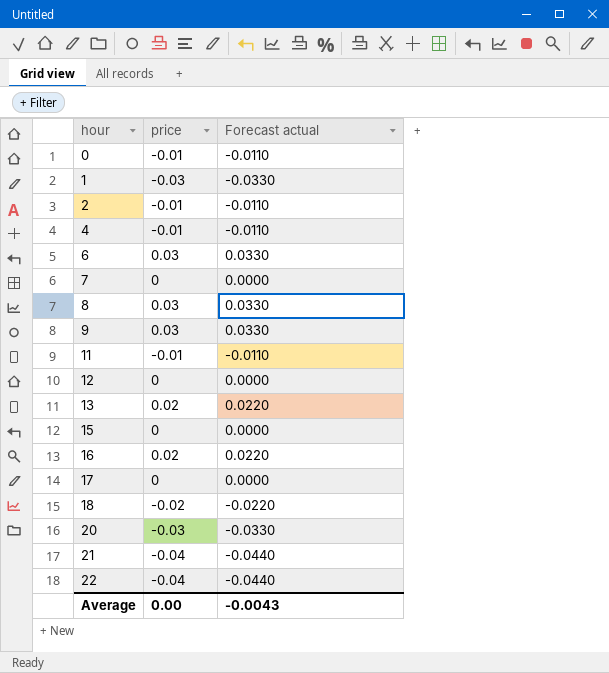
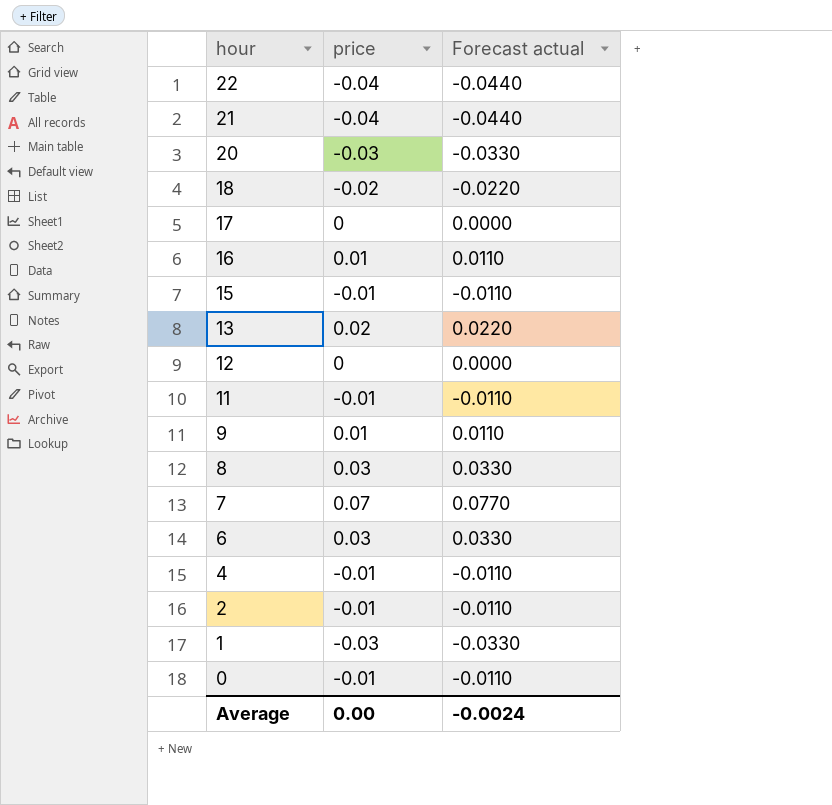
row order: hour ascending -> hour descending
16 | price: 0.02 -> 0.01
16 | Forecast actual: 0.0220 -> 0.0110
15 | price: 0 -> -0.01
15 | Forecast actual: 0.0000 -> -0.0110
9 | price: 0.03 -> 0.01
9 | Forecast actual: 0.0330 -> 0.0110
7 | price: 0 -> 0.07
7 | Forecast actual: 0.0000 -> 0.0770
Average | Forecast actual: -0.0043 -> -0.0024

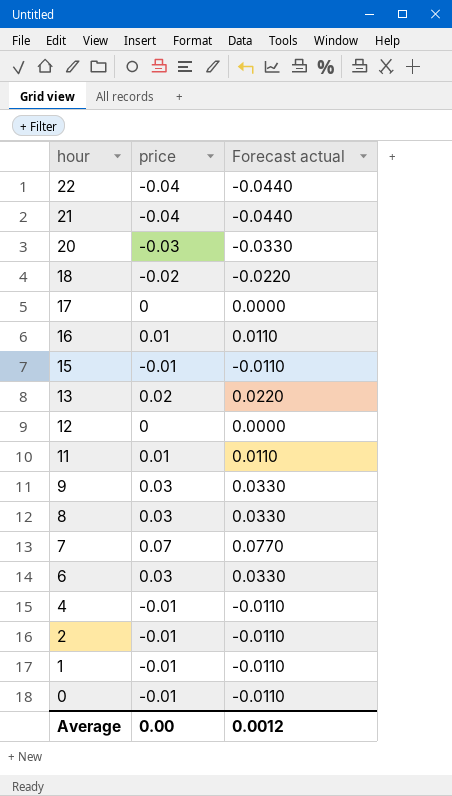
11 | price: -0.01 -> 0.01
11 | Forecast actual: -0.0110 -> 0.0110
9 | price: 0.01 -> 0.03
9 | Forecast actual: 0.0110 -> 0.0330
1 | price: -0.03 -> -0.01
1 | Forecast actual: -0.0330 -> -0.0110
Average | Forecast actual: -0.0024 -> 0.0012

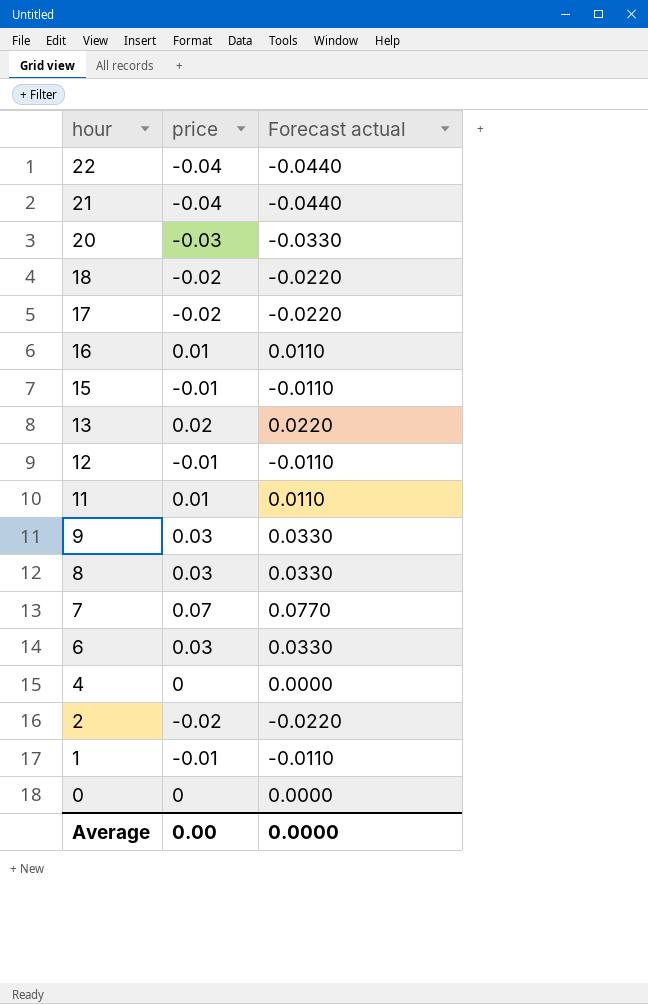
17 | price: 0 -> -0.02
17 | Forecast actual: 0.0000 -> -0.0220
12 | price: 0 -> -0.01
12 | Forecast actual: 0.0000 -> -0.0110
4 | price: -0.01 -> 0
4 | Forecast actual: -0.0110 -> 0.0000
2 | price: -0.01 -> -0.02
2 | Forecast actual: -0.0110 -> -0.0220
0 | price: -0.01 -> 0
0 | Forecast actual: -0.0110 -> 0.0000
Average | Forecast actual: 0.0012 -> 0.0000

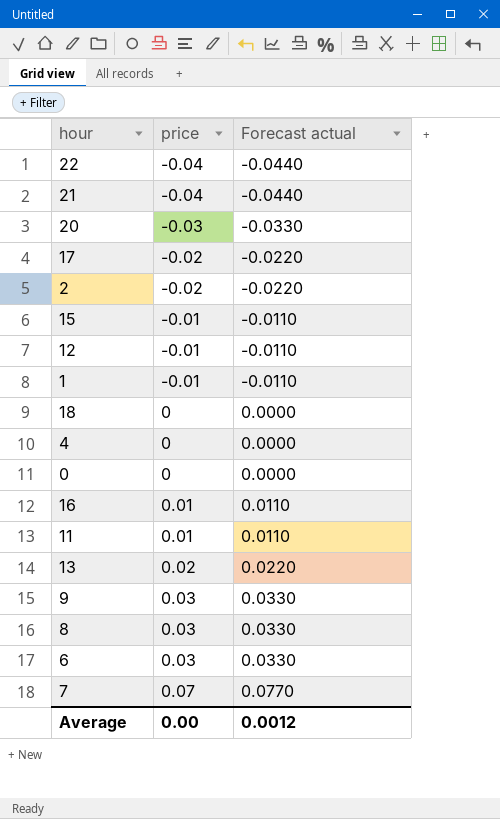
row order: hour descending -> price ascending
18 | price: -0.02 -> 0
18 | Forecast actual: -0.0220 -> 0.0000
Average | Forecast actual: 0.0000 -> 0.0012

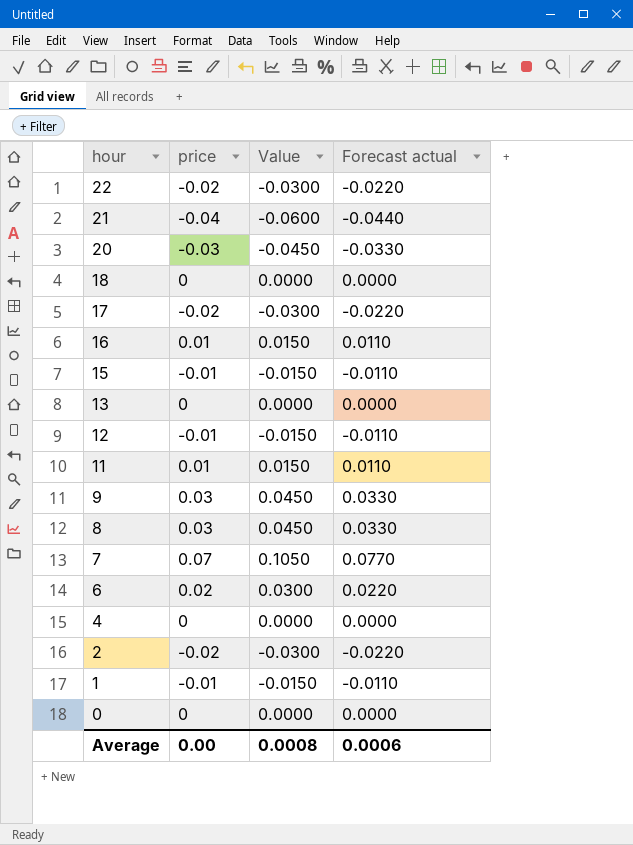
row order: price ascending -> hour descending
column Value | formula: none -> [price] * 1.5
22 | price: -0.04 -> -0.02
22 | Forecast actual: -0.0440 -> -0.0220
13 | price: 0.02 -> 0
13 | Forecast actual: 0.0220 -> 0.0000
6 | price: 0.03 -> 0.02
6 | Forecast actual: 0.0330 -> 0.0220
Average | Forecast actual: 0.0012 -> 0.0006

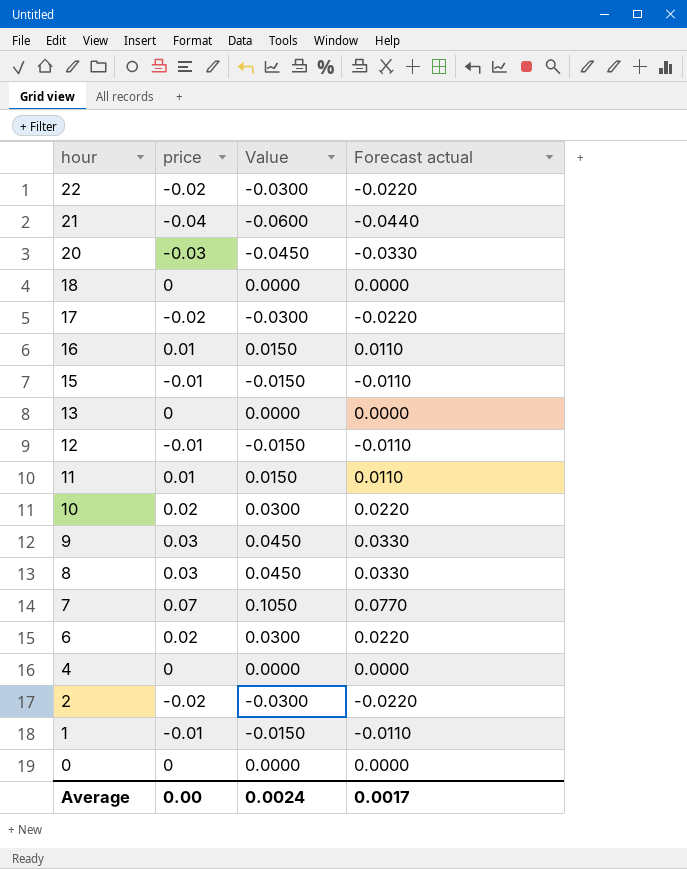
row 10: none -> 0.02 | 0.0300 | 0.0220
Average | Value: 0.0008 -> 0.0024
Average | Forecast actual: 0.0006 -> 0.0017

